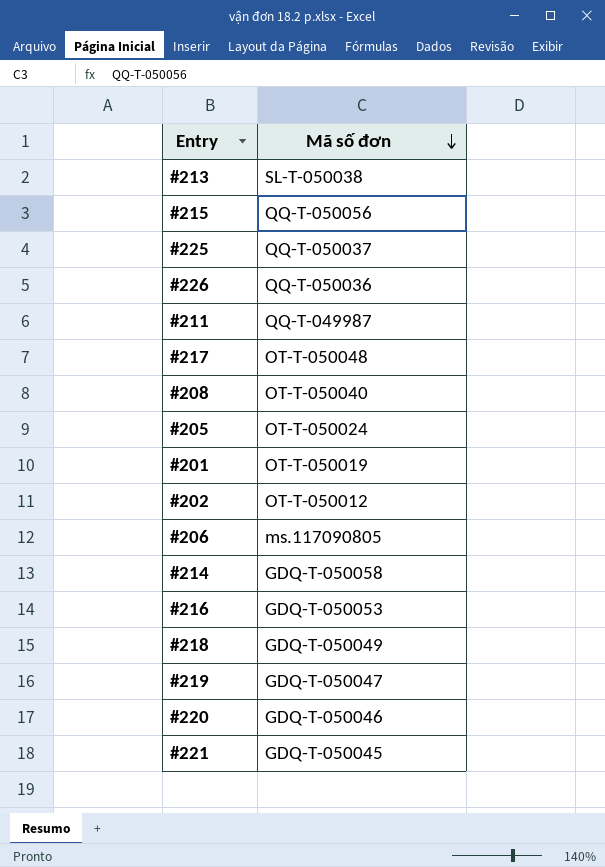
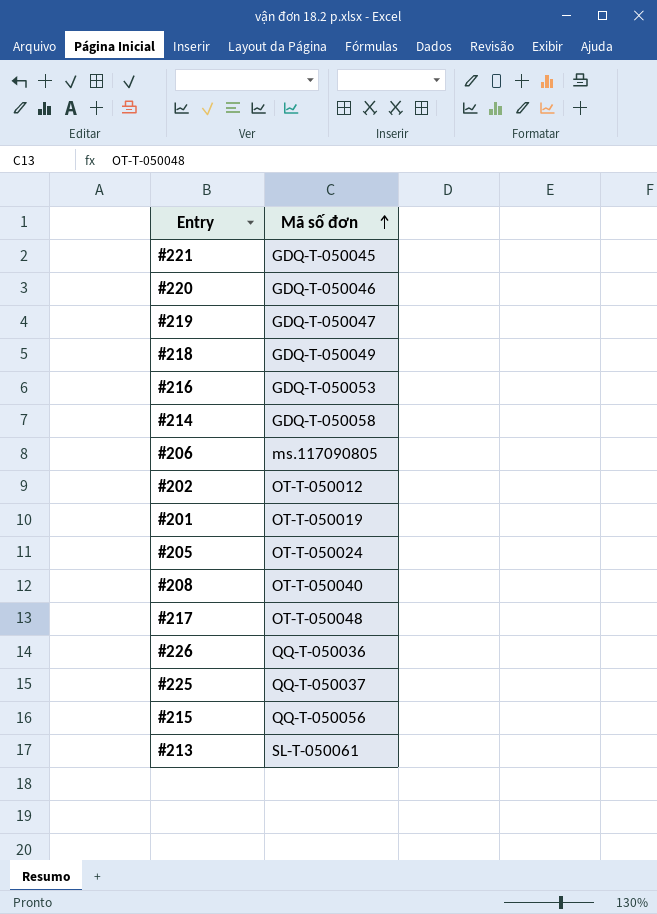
row order: Mã số đơn descending -> Mã số đơn ascending
row #211: QQ-T-049987 -> none
#213 | Mã số đơn: SL-T-050038 -> SL-T-050061

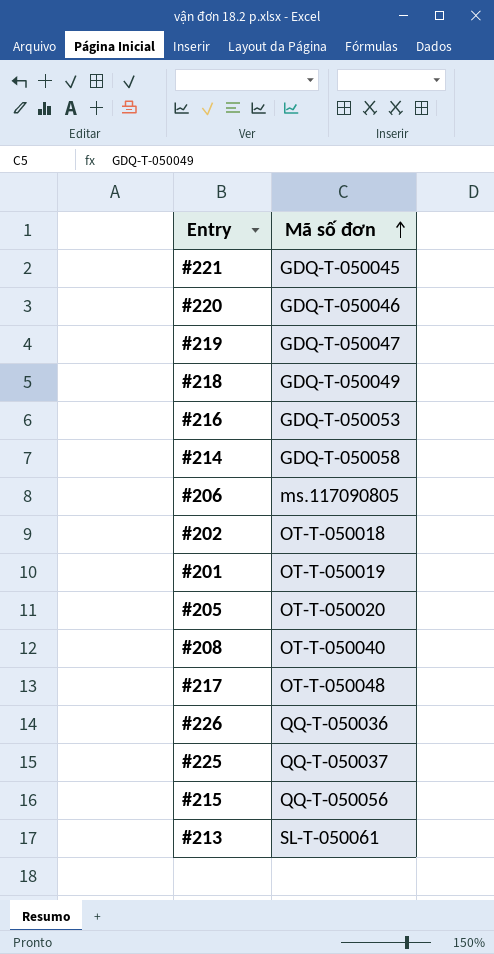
#202 | Mã số đơn: OT-T-050012 -> OT-T-050018
#205 | Mã số đơn: OT-T-050024 -> OT-T-050020

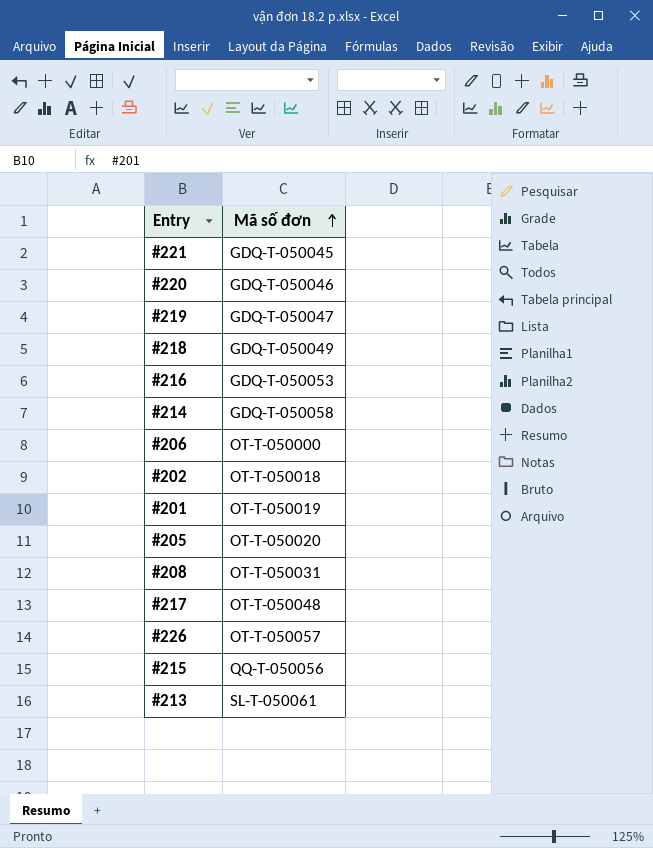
row #225: QQ-T-050037 -> none
#206 | Mã số đơn: ms.117090805 -> OT-T-050000
#208 | Mã số đơn: OT-T-050040 -> OT-T-050031
#226 | Mã số đơn: QQ-T-050036 -> OT-T-050057

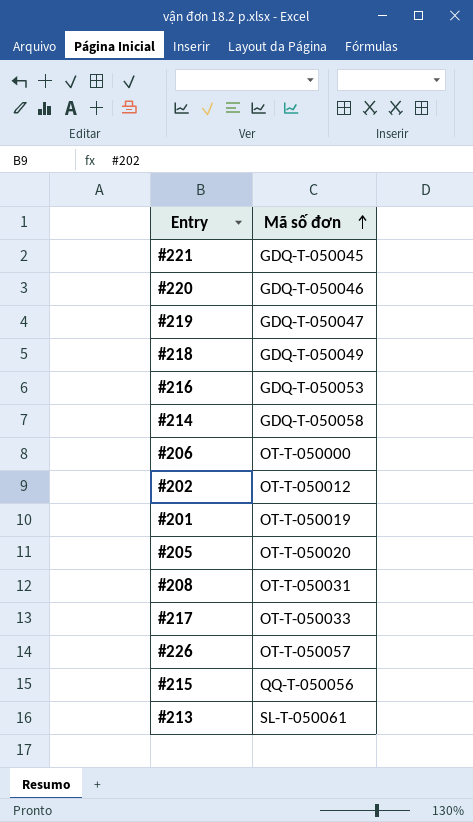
#202 | Mã số đơn: OT-T-050018 -> OT-T-050012
#217 | Mã số đơn: OT-T-050048 -> OT-T-050033

